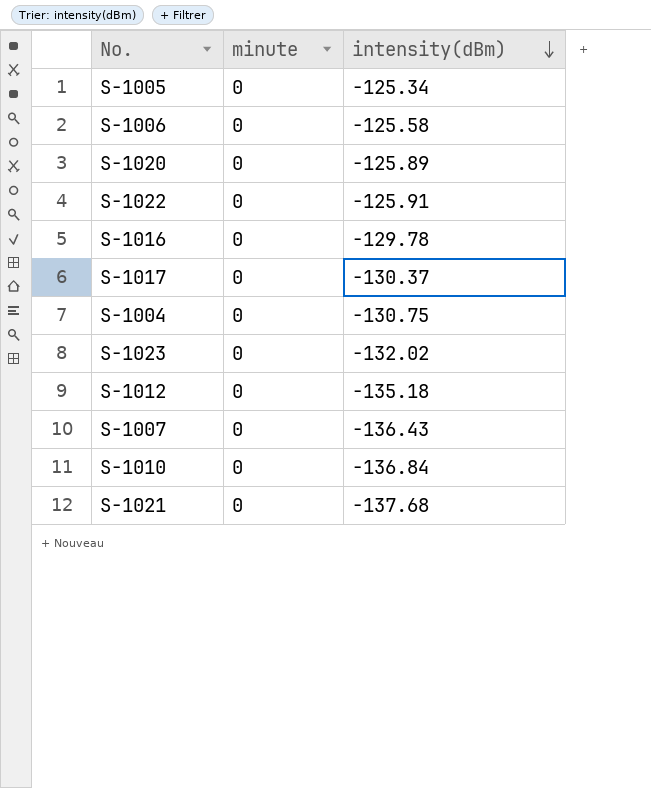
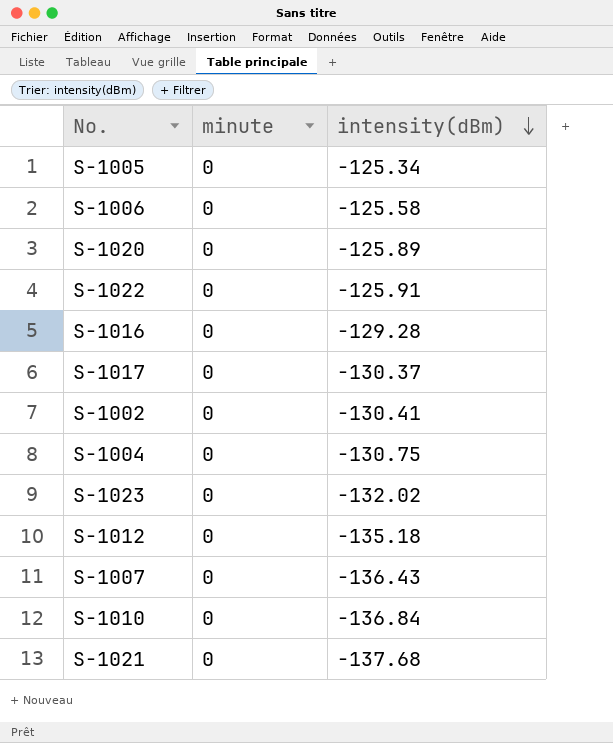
S-1016 | intensity(dBm): -129.78 -> -129.28
row S-1002: none -> 0 | -130.41

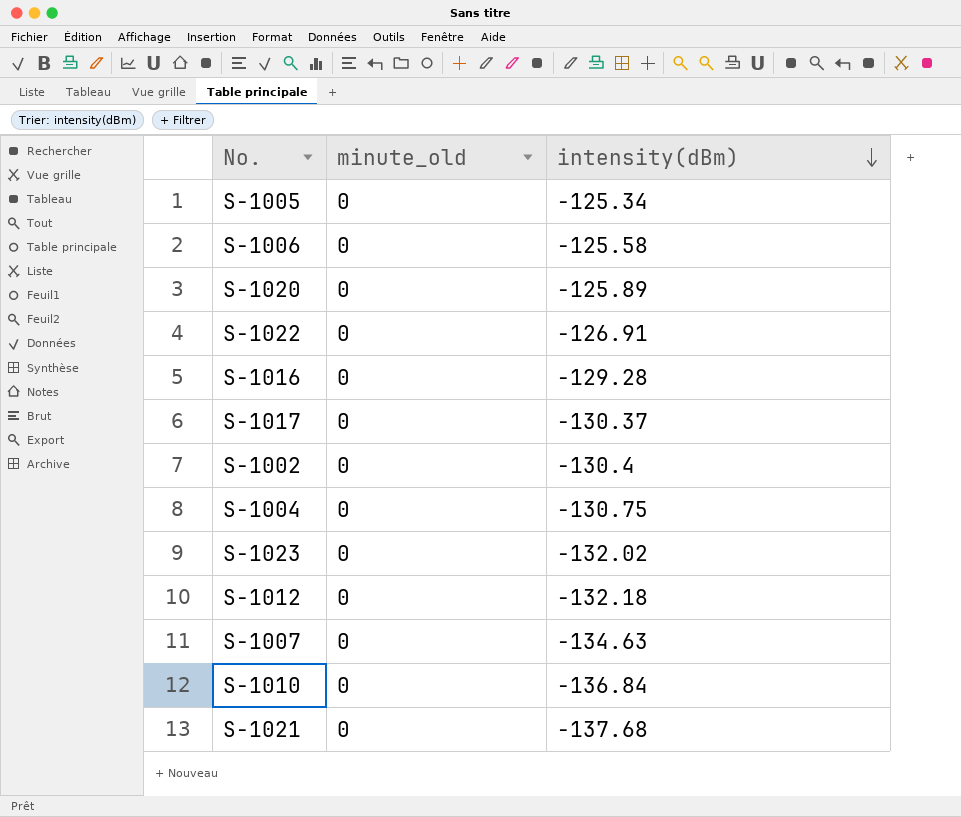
column name: minute -> minute_old
S-1022 | intensity(dBm): -125.91 -> -126.91
S-1002 | intensity(dBm): -130.41 -> -130.4
S-1012 | intensity(dBm): -135.18 -> -132.18
S-1007 | intensity(dBm): -136.43 -> -134.63

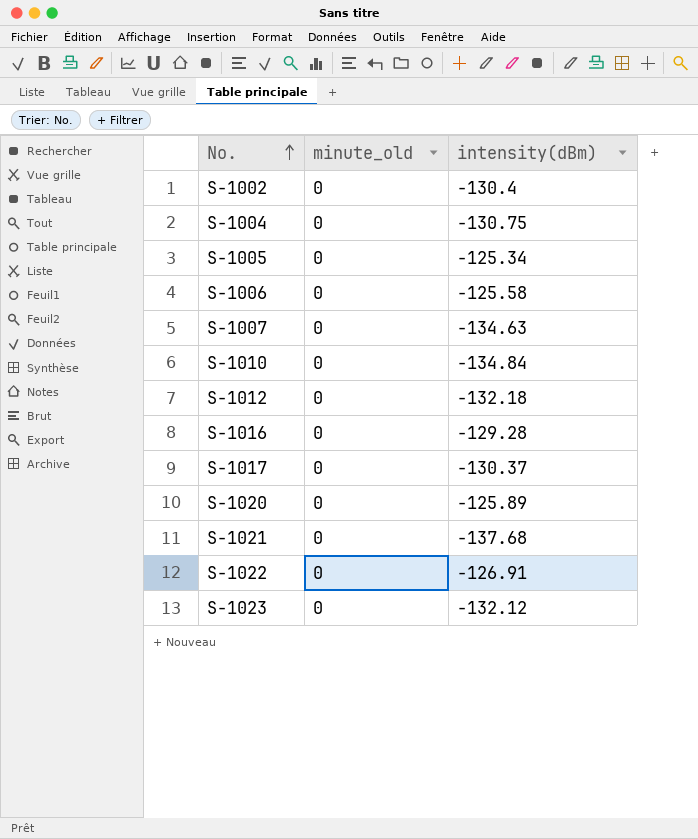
row order: intensity(dBm) descending -> No. ascending
S-1010 | intensity(dBm): -136.84 -> -134.84
S-1023 | intensity(dBm): -132.02 -> -132.12

